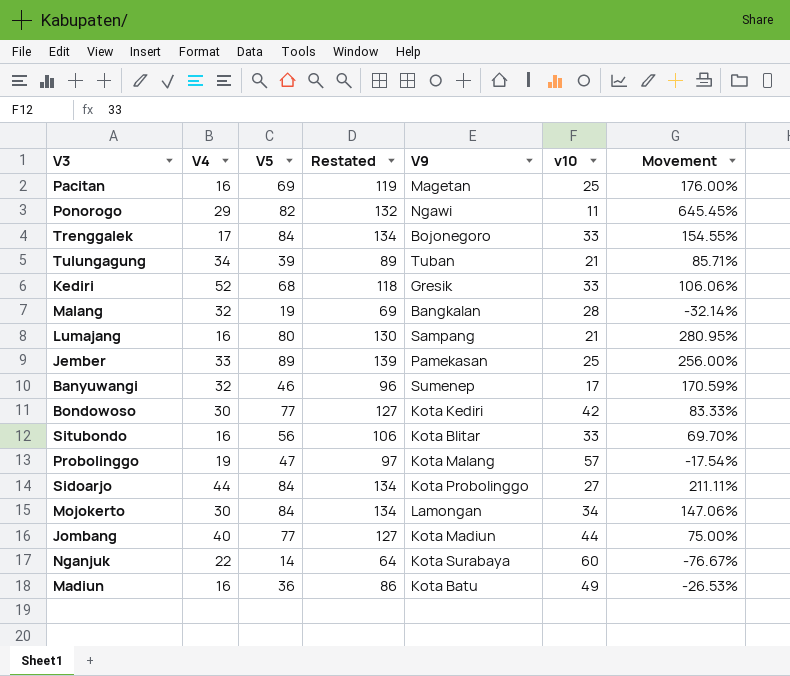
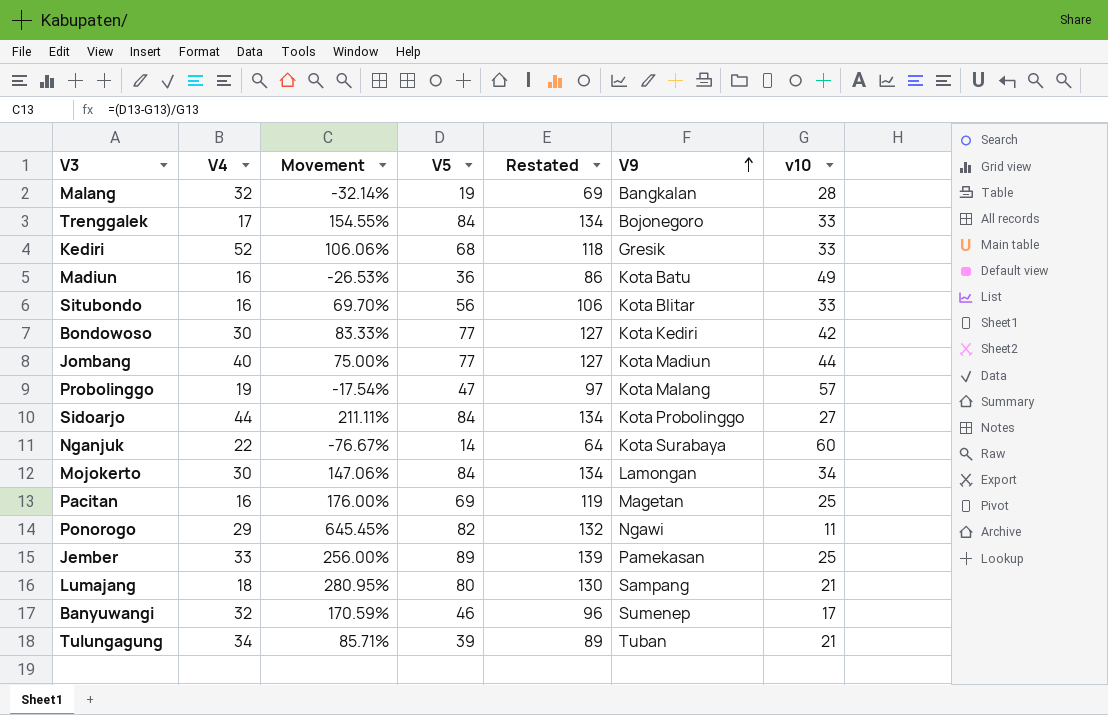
row order: none -> V9 ascending
column Movement | position: 7 -> 3
Lumajang | V4: 16 -> 18

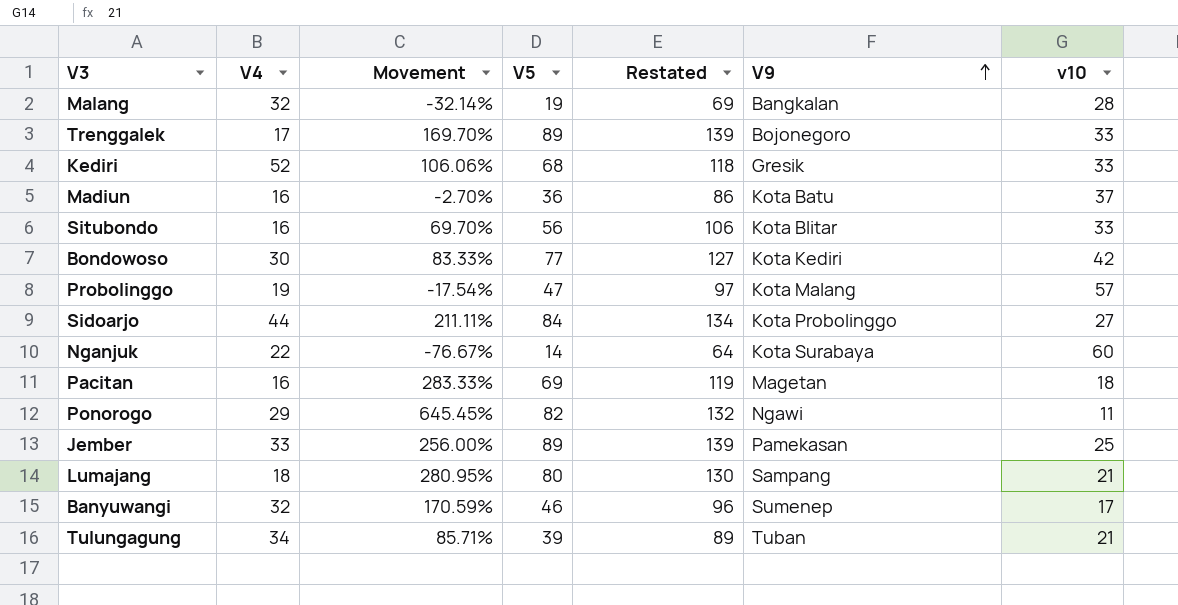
row Jombang: 40 | 75.00% | 77 | 127 | Kota Madiun | 44 -> none
row Mojokerto: 30 | 147.06% | 84 | 134 | Lamongan | 34 -> none
Trenggalek | Movement: 154.55% -> 169.70%
Trenggalek | V5: 84 -> 89
Trenggalek | Restated: 134 -> 139
Madiun | Movement: -26.53% -> -2.70%
Madiun | v10: 49 -> 37
Pacitan | Movement: 176.00% -> 283.33%
Pacitan | v10: 25 -> 18

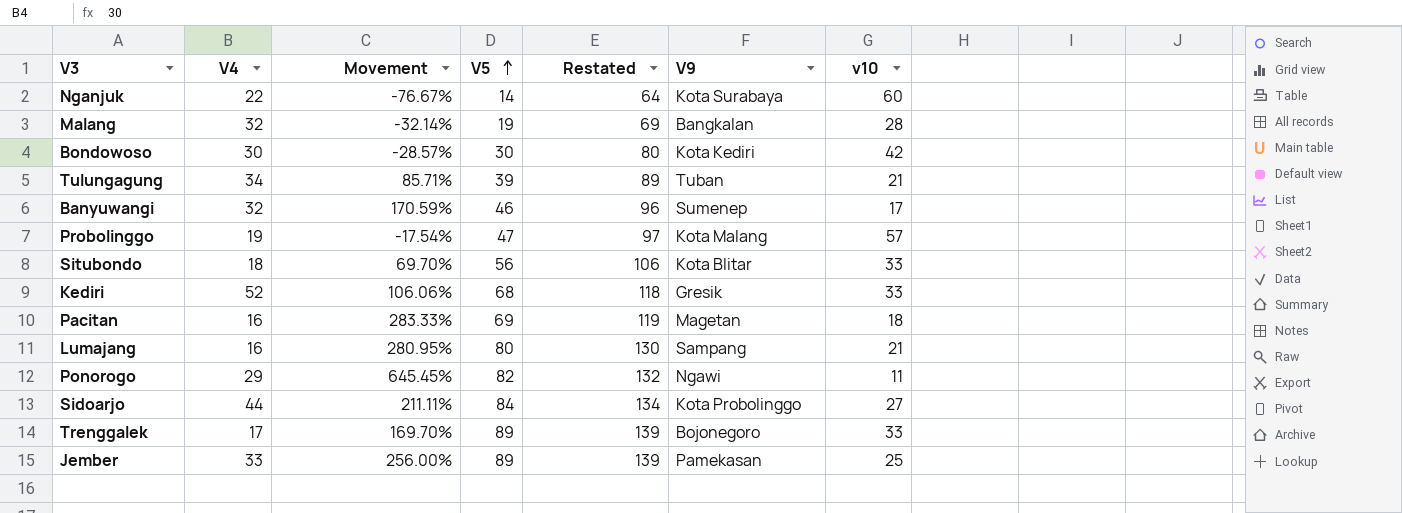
row order: V9 ascending -> V5 ascending
row Madiun: 16 | -2.70% | 36 | 86 | Kota Batu | 37 -> none
Bondowoso | Movement: 83.33% -> -28.57%
Bondowoso | V5: 77 -> 30
Bondowoso | Restated: 127 -> 80
Situbondo | V4: 16 -> 18
Lumajang | V4: 18 -> 16

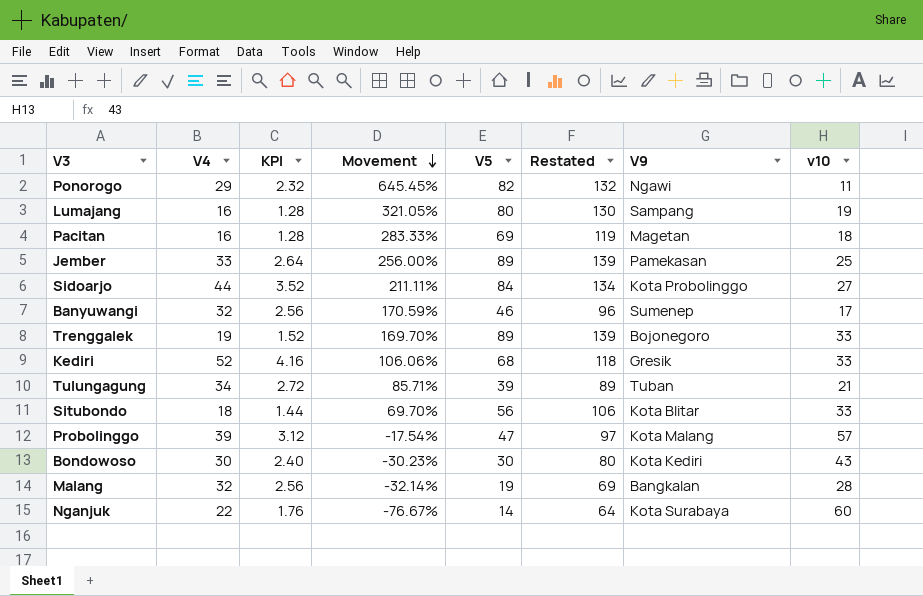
row order: V5 ascending -> Movement descending
column KPI | formula: none -> [V4] * 0.08
Lumajang | Movement: 280.95% -> 321.05%
Lumajang | v10: 21 -> 19
Trenggalek | V4: 17 -> 19
Probolinggo | V4: 19 -> 39
Bondowoso | Movement: -28.57% -> -30.23%
Bondowoso | v10: 42 -> 43

